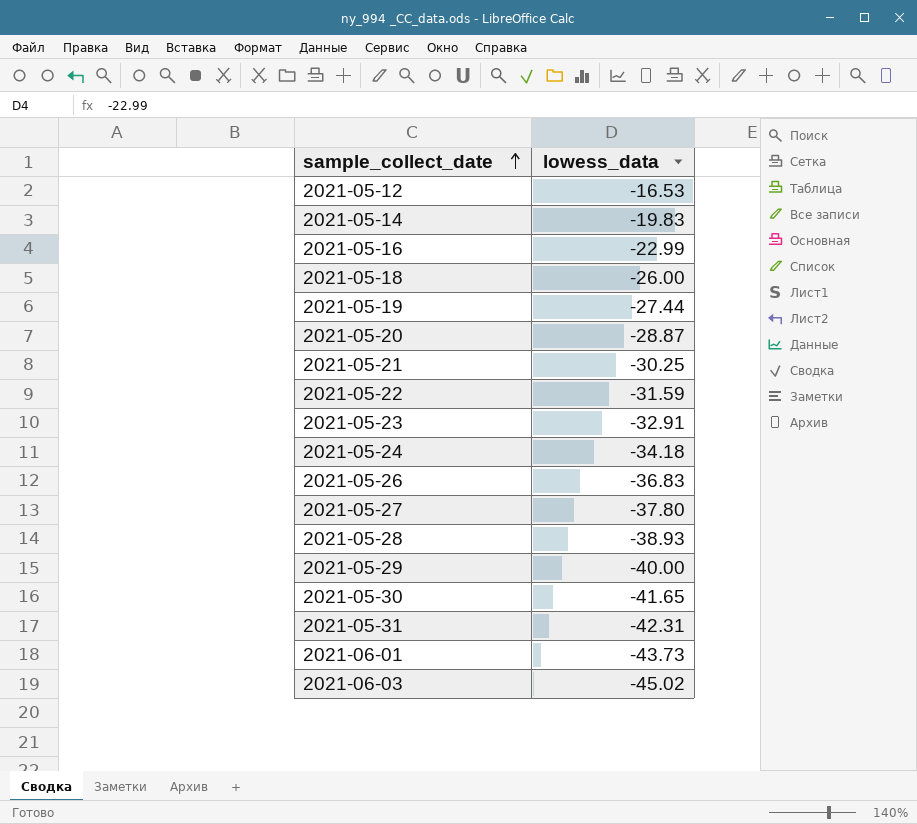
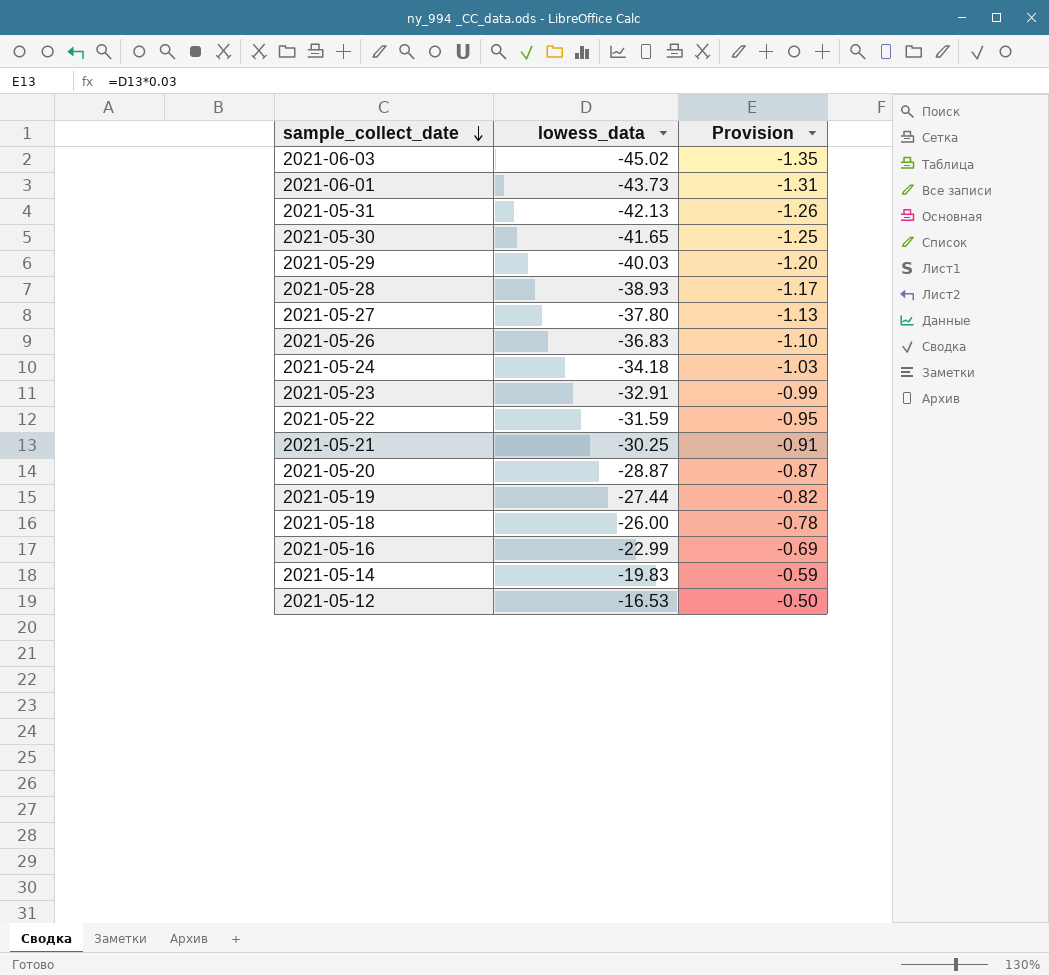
row order: sample_collect_date ascending -> sample_collect_date descending
column Provision | formula: none -> [lowess_data] * 0.03
2021-05-31 | lowess_data: -42.31 -> -42.13
2021-05-29 | lowess_data: -40.00 -> -40.03

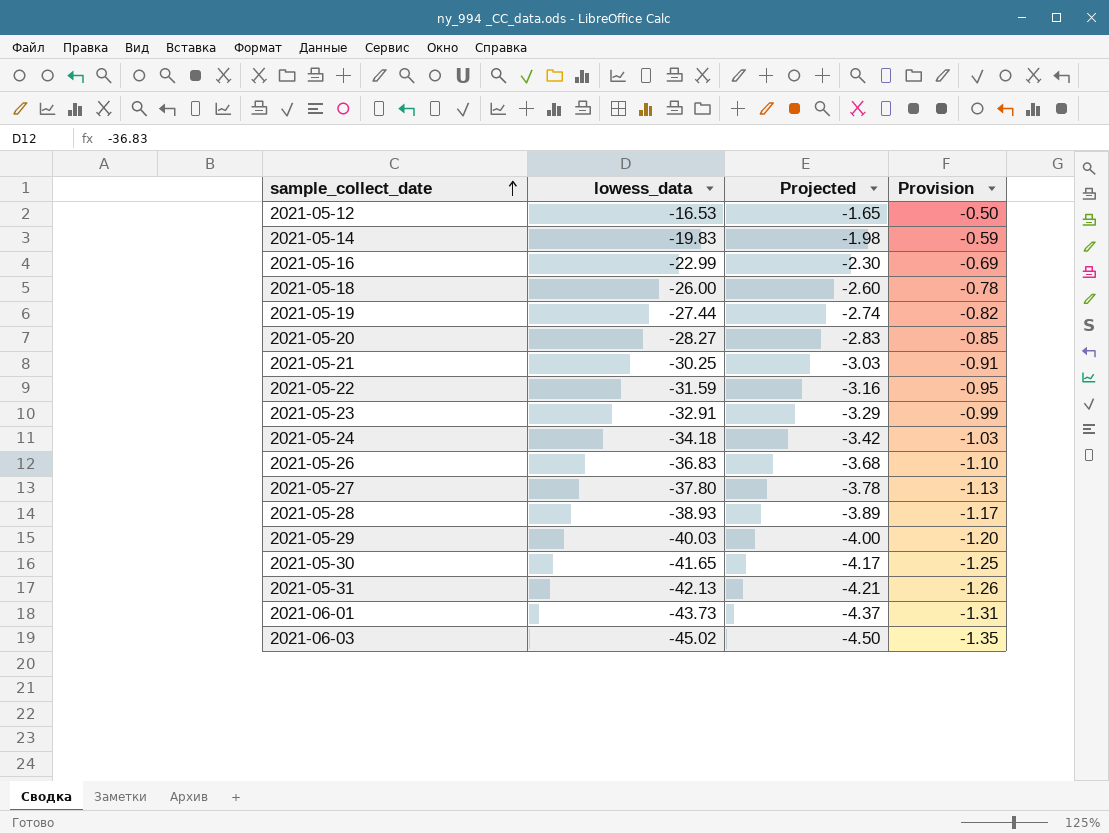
row order: sample_collect_date descending -> sample_collect_date ascending
column Projected | formula: none -> [lowess_data] * 0.1
2021-05-20 | lowess_data: -28.87 -> -28.27
2021-05-20 | Provision: -0.87 -> -0.85

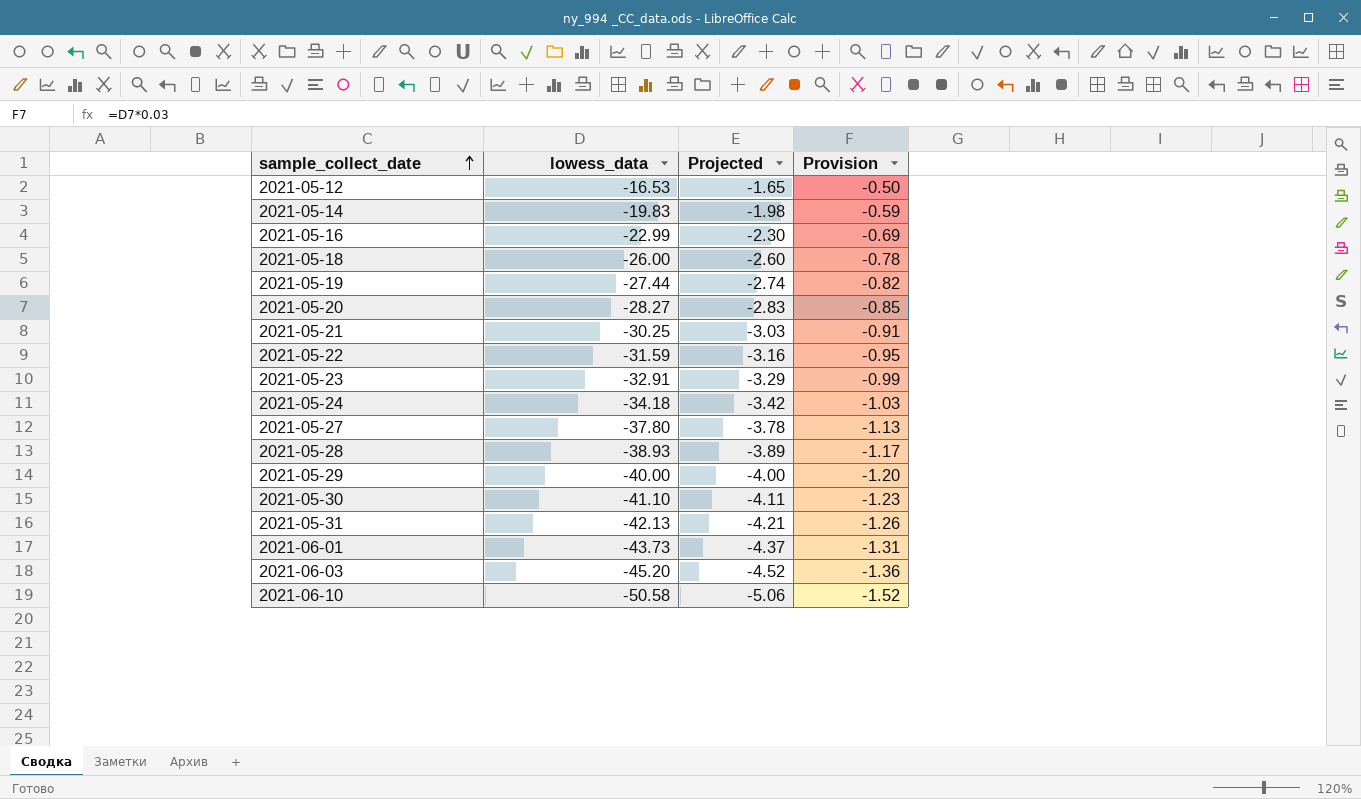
row 2021-05-26: -36.83 | -3.68 | -1.10 -> none
2021-05-29 | lowess_data: -40.03 -> -40.00
2021-05-30 | lowess_data: -41.65 -> -41.10
2021-05-30 | Projected: -4.17 -> -4.11
2021-05-30 | Provision: -1.25 -> -1.23
2021-06-03 | lowess_data: -45.02 -> -45.20
2021-06-03 | Projected: -4.50 -> -4.52
2021-06-03 | Provision: -1.35 -> -1.36
row 2021-06-10: none -> -50.58 | -5.06 | -1.52

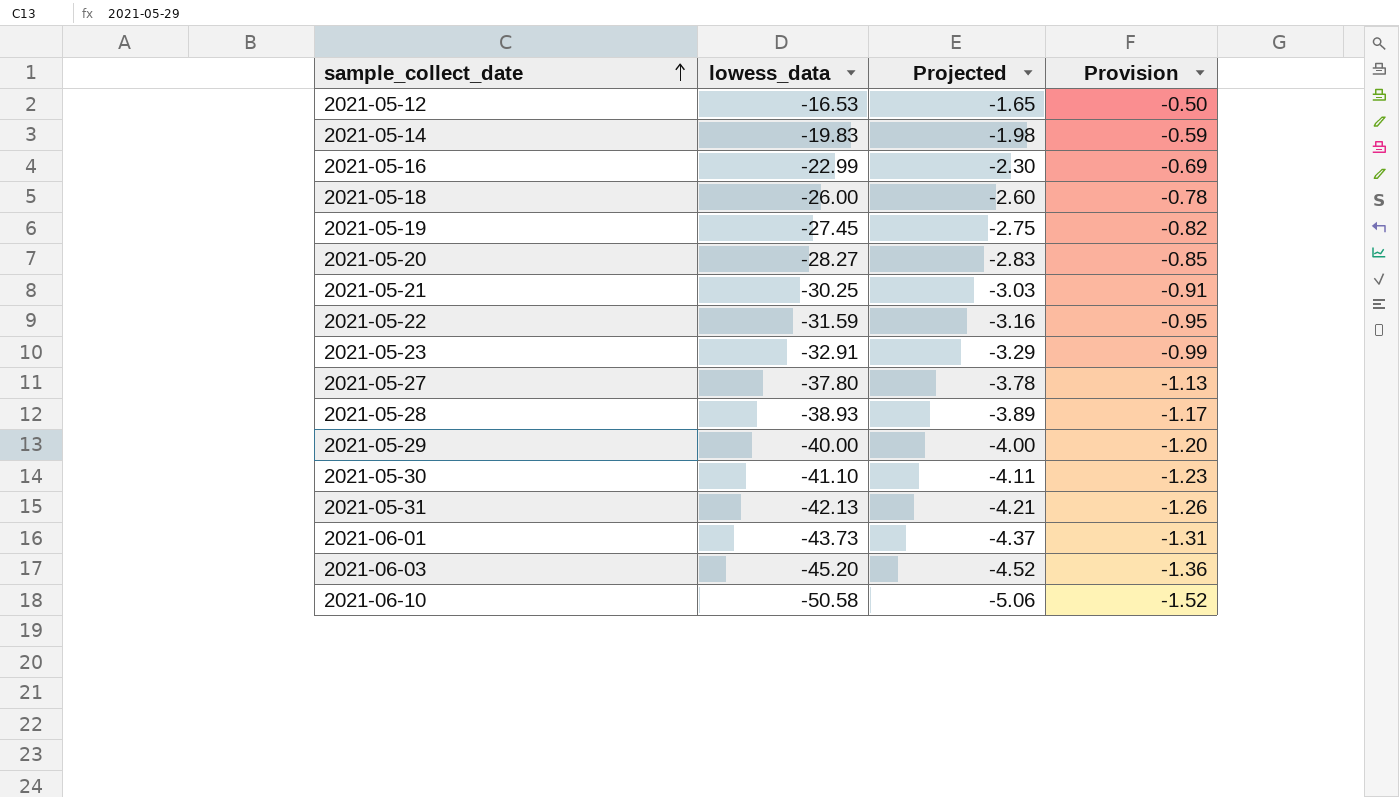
row 2021-05-24: -34.18 | -3.42 | -1.03 -> none
2021-05-19 | lowess_data: -27.44 -> -27.45
2021-05-19 | Projected: -2.74 -> -2.75

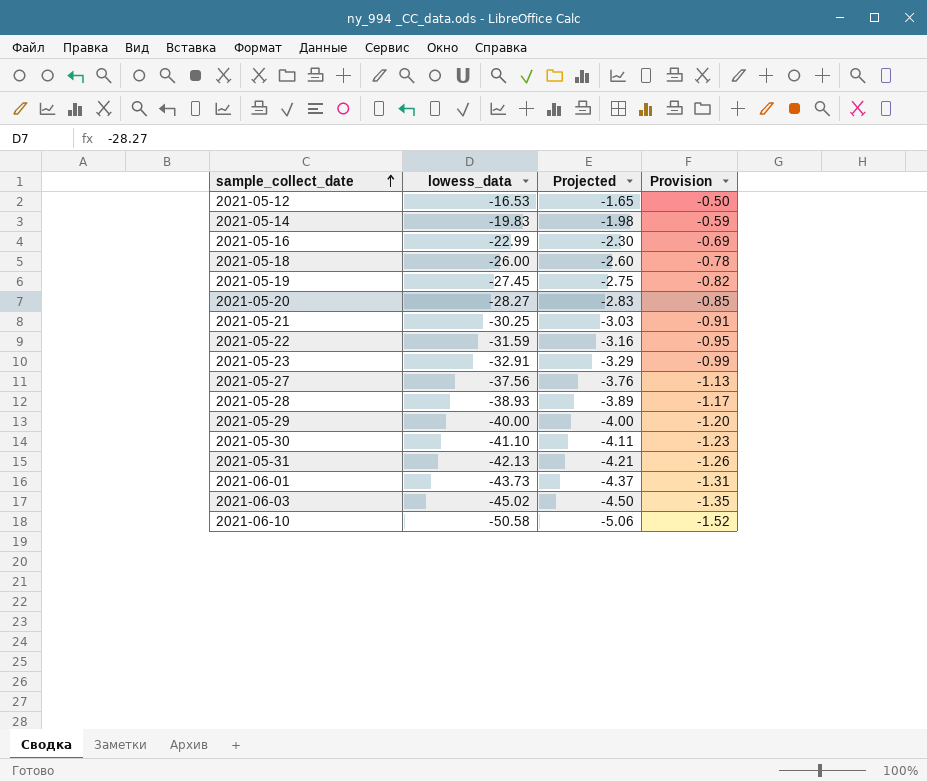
2021-05-27 | lowess_data: -37.80 -> -37.56
2021-05-27 | Projected: -3.78 -> -3.76
2021-06-03 | lowess_data: -45.20 -> -45.02
2021-06-03 | Projected: -4.52 -> -4.50
2021-06-03 | Provision: -1.36 -> -1.35

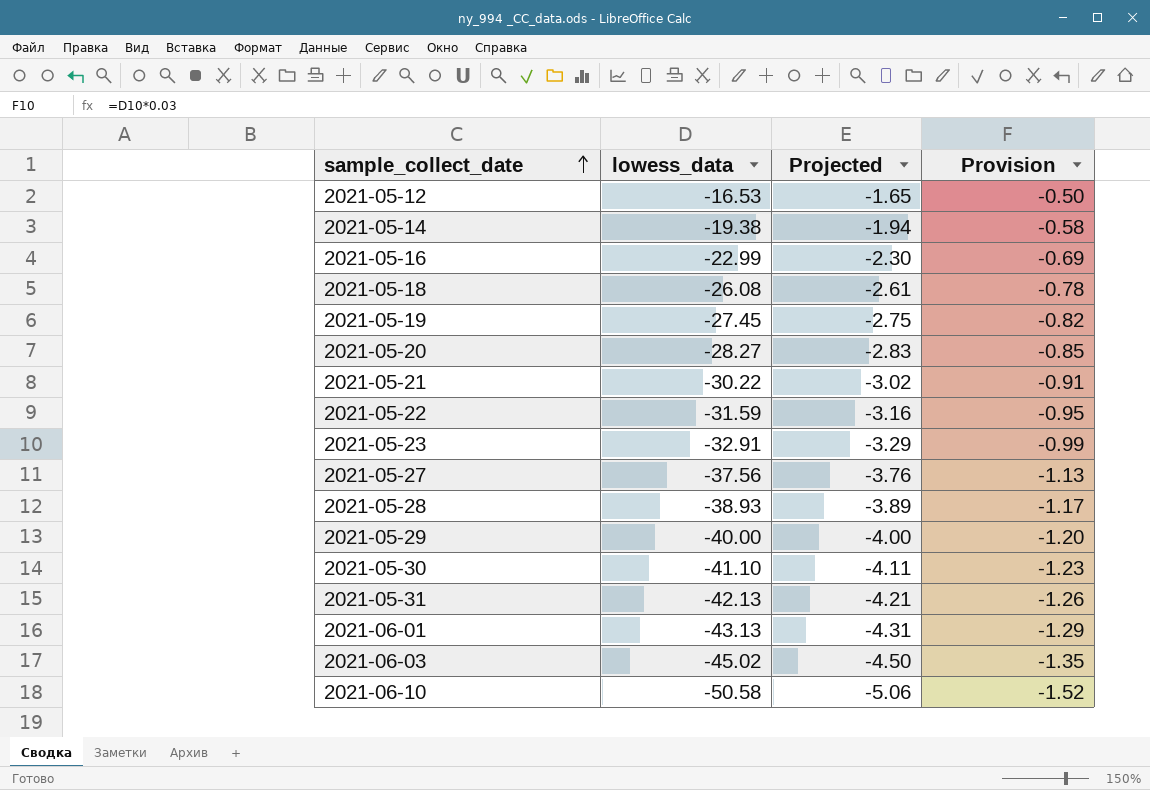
2021-05-14 | lowess_data: -19.83 -> -19.38
2021-05-14 | Projected: -1.98 -> -1.94
2021-05-14 | Provision: -0.59 -> -0.58
2021-05-18 | lowess_data: -26.00 -> -26.08
2021-05-18 | Projected: -2.60 -> -2.61
2021-05-21 | lowess_data: -30.25 -> -30.22
2021-05-21 | Projected: -3.03 -> -3.02
2021-06-01 | lowess_data: -43.73 -> -43.13
2021-06-01 | Projected: -4.37 -> -4.31
2021-06-01 | Provision: -1.31 -> -1.29

